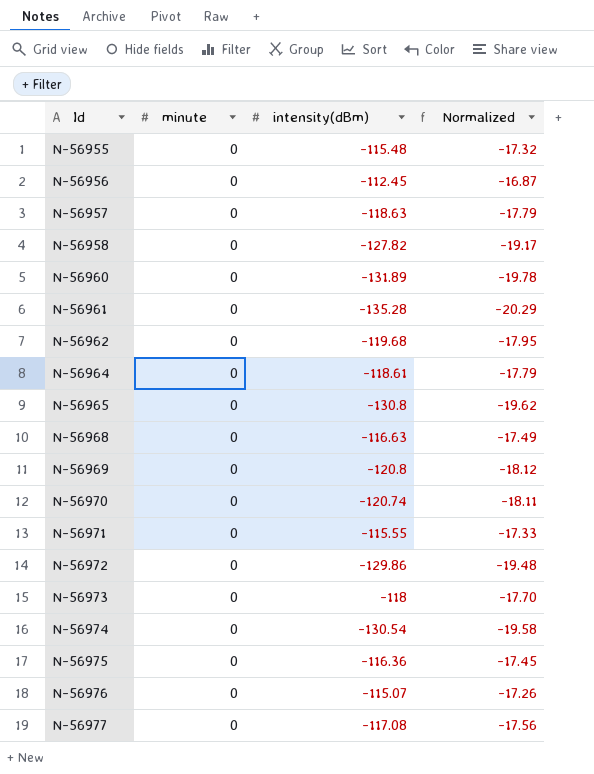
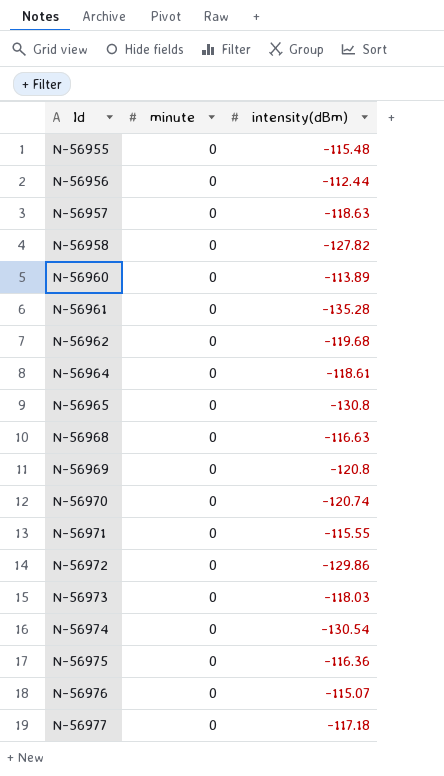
column Normalized | formula: [intensity(dBm)] * 0.15 -> none
N-56956 | intensity(dBm): -112.45 -> -112.44
N-56960 | intensity(dBm): -131.89 -> -113.89
N-56973 | intensity(dBm): -118 -> -118.03
N-56977 | intensity(dBm): -117.08 -> -117.18

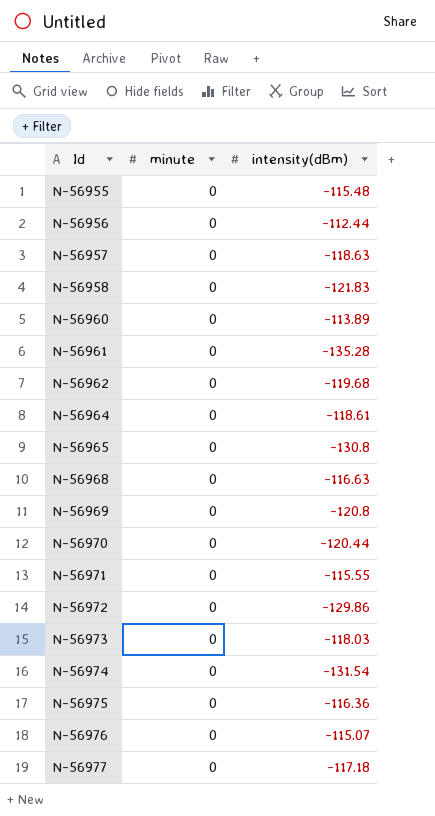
N-56958 | intensity(dBm): -127.82 -> -121.83
N-56970 | intensity(dBm): -120.74 -> -120.44
N-56974 | intensity(dBm): -130.54 -> -131.54

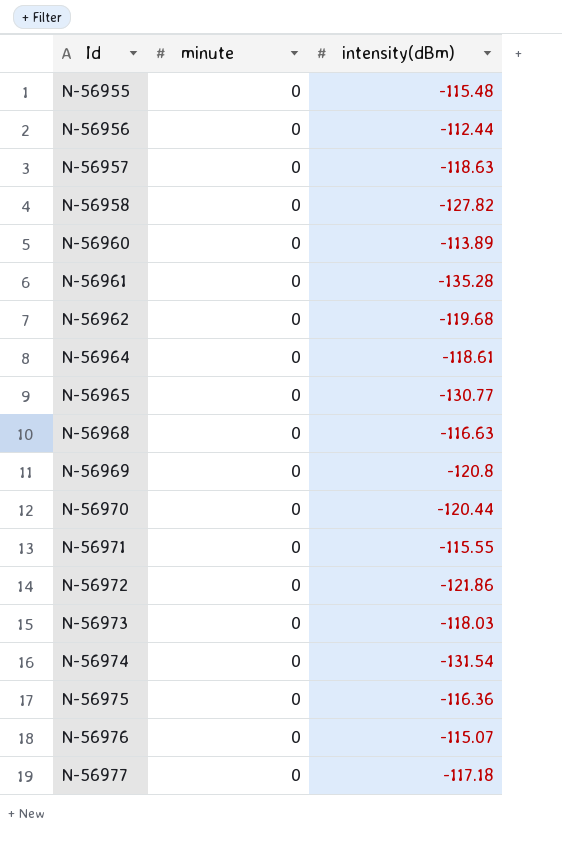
N-56958 | intensity(dBm): -121.83 -> -127.82
N-56965 | intensity(dBm): -130.8 -> -130.77
N-56972 | intensity(dBm): -129.86 -> -121.86

